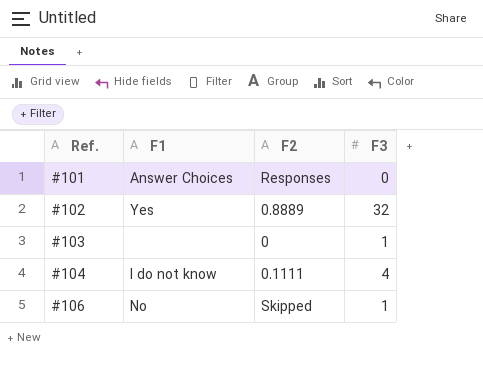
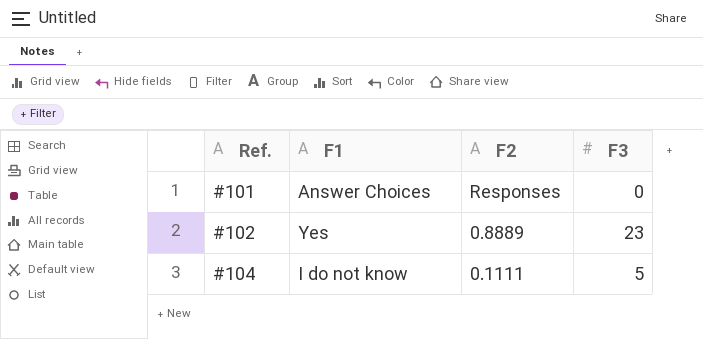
row #103: none | 0 | 1 -> none
row #106: No | Skipped | 1 -> none
#102 | F3: 32 -> 23
#104 | F3: 4 -> 5

